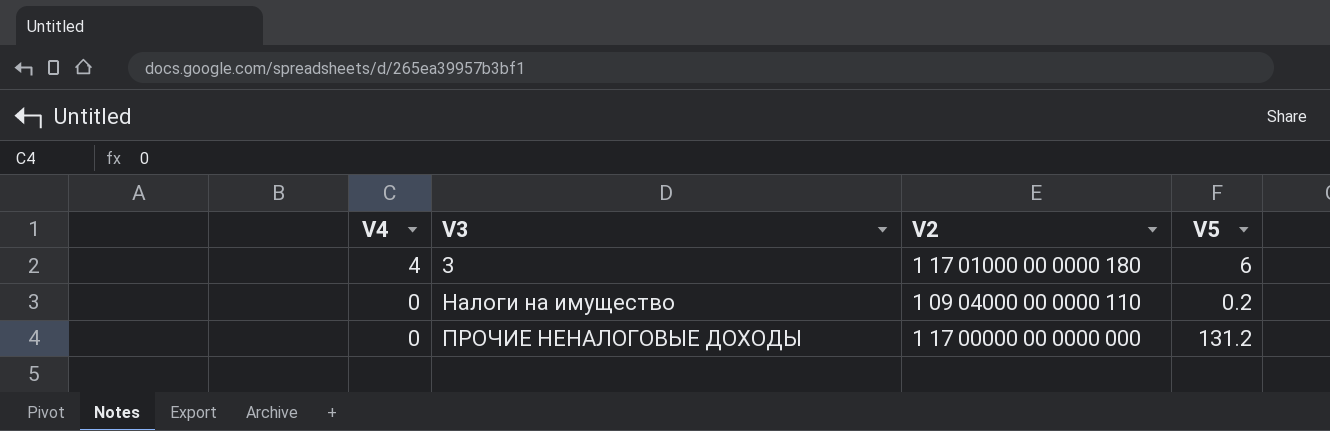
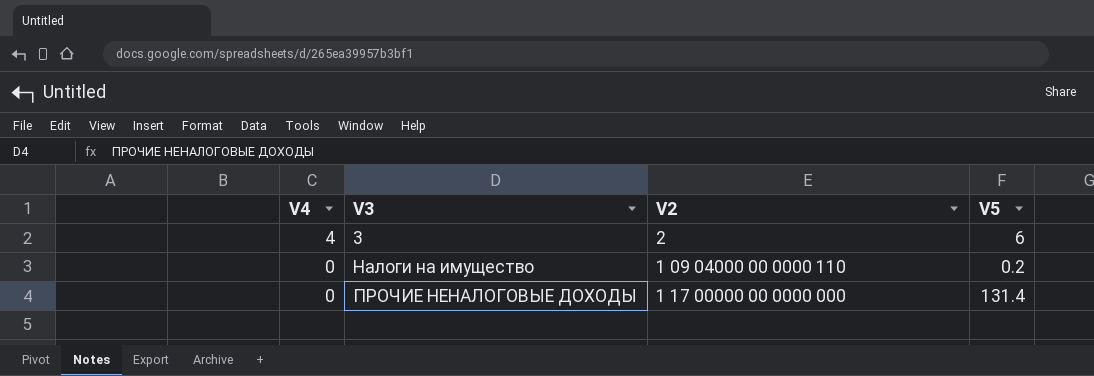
3 | V2: 1 17 01000 00 0000 180 -> 2
ПРОЧИЕ НЕНАЛОГОВЫЕ ДОХОДЫ | V5: 131.2 -> 131.4

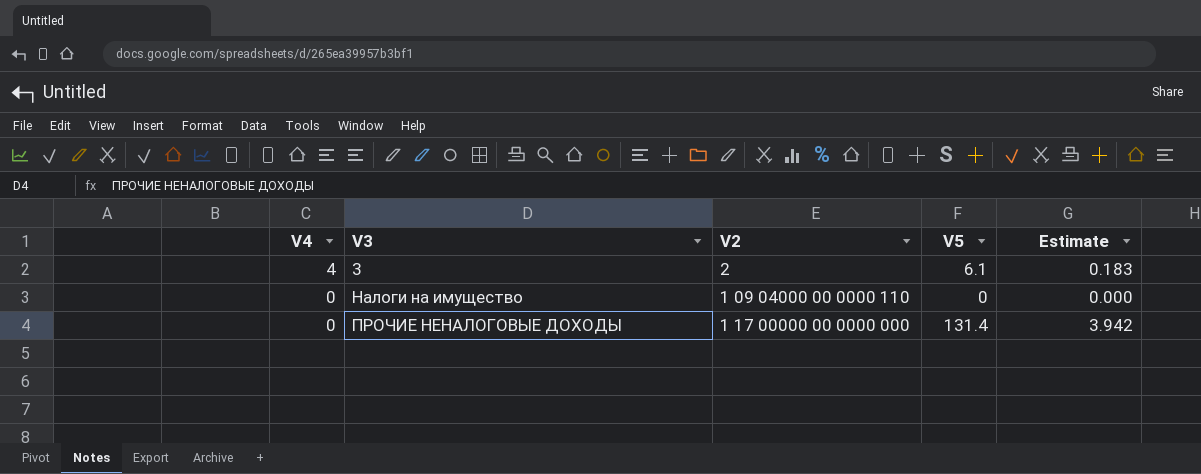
column Estimate | formula: none -> [V5] * 0.03
3 | V5: 6 -> 6.1
Налоги на имущество | V5: 0.2 -> 0

